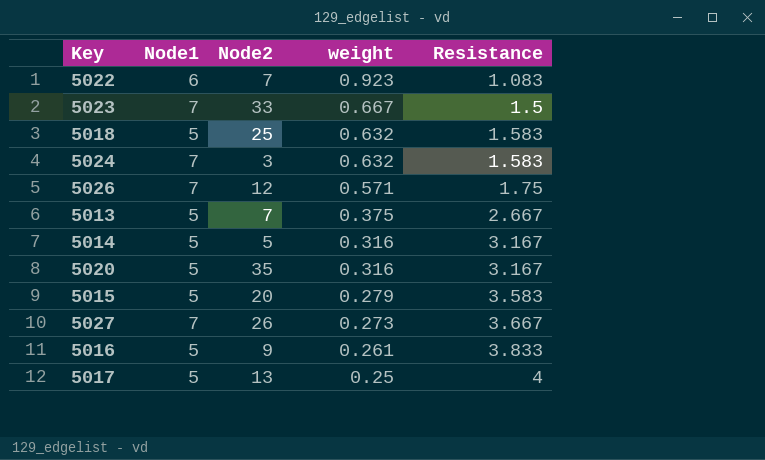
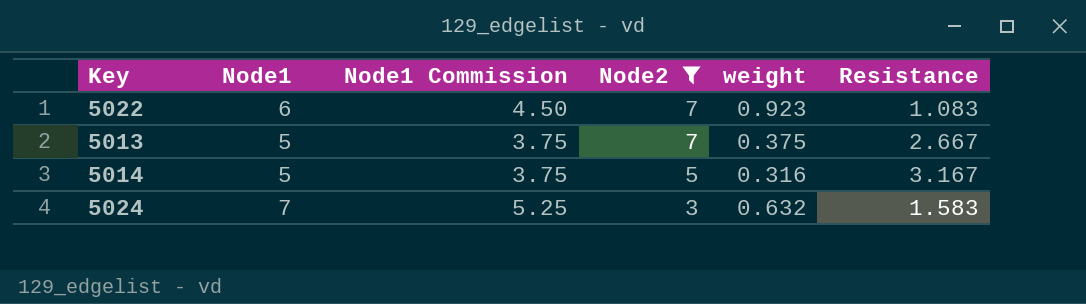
filter: none -> Node2 <= 7
row order: weight descending -> Node2 descending
column Node1 Commission | formula: none -> [Node1] * 0.75

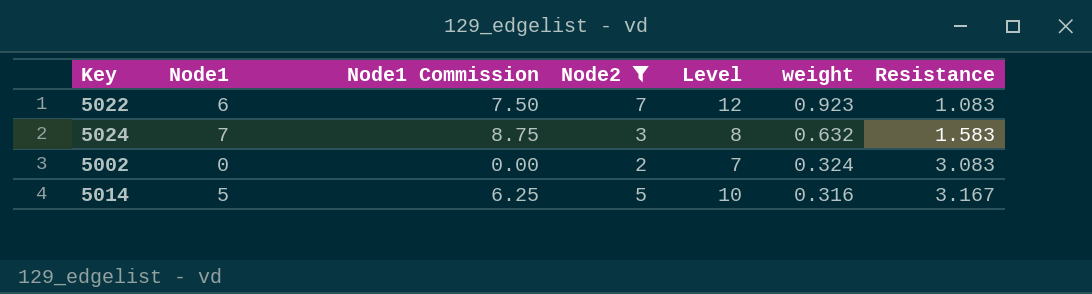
row order: Node2 descending -> weight descending
column Node1 Commission | formula: [Node1] * 0.75 -> [Node1] * 1.25
column Level | formula: none -> [Node2] + 5
row 5013: 5 | 3.75 | 7 | 0.375 | 2.667 -> none
row 5002: none -> 0 | 0.00 | 2 | 7 | 0.324 | 3.083

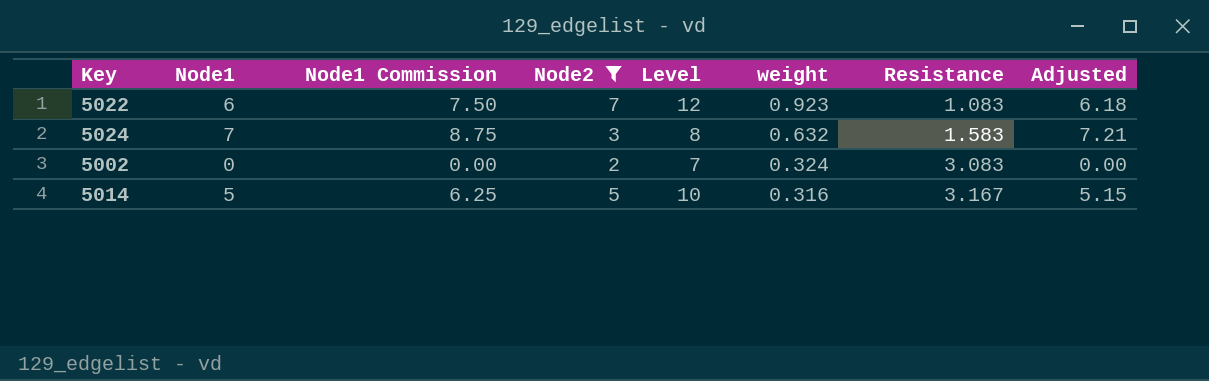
column Adjusted | formula: none -> [Node1] * 1.03

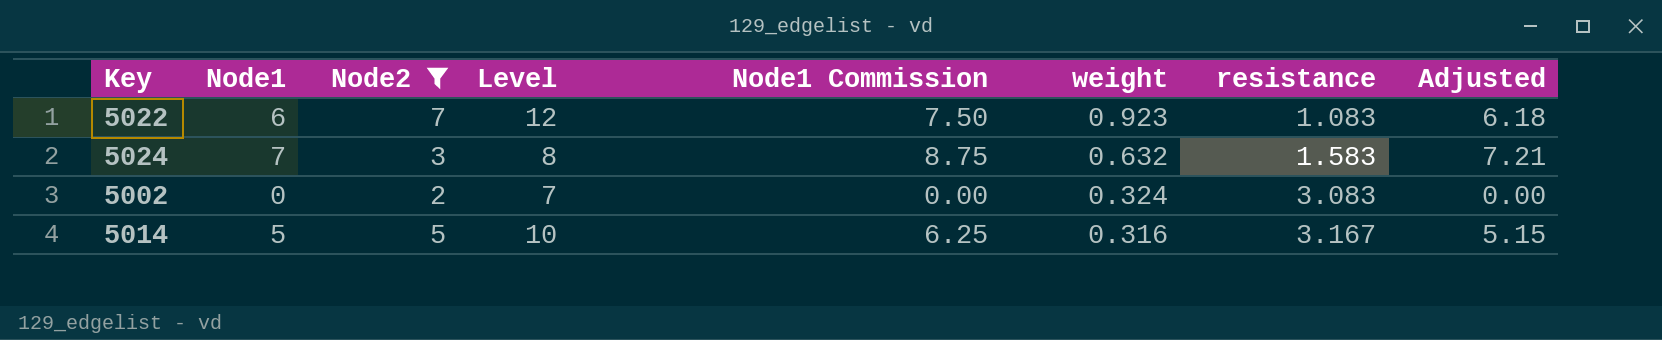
column Node1 Commission | position: 3 -> 5
column name: Resistance -> resistance

